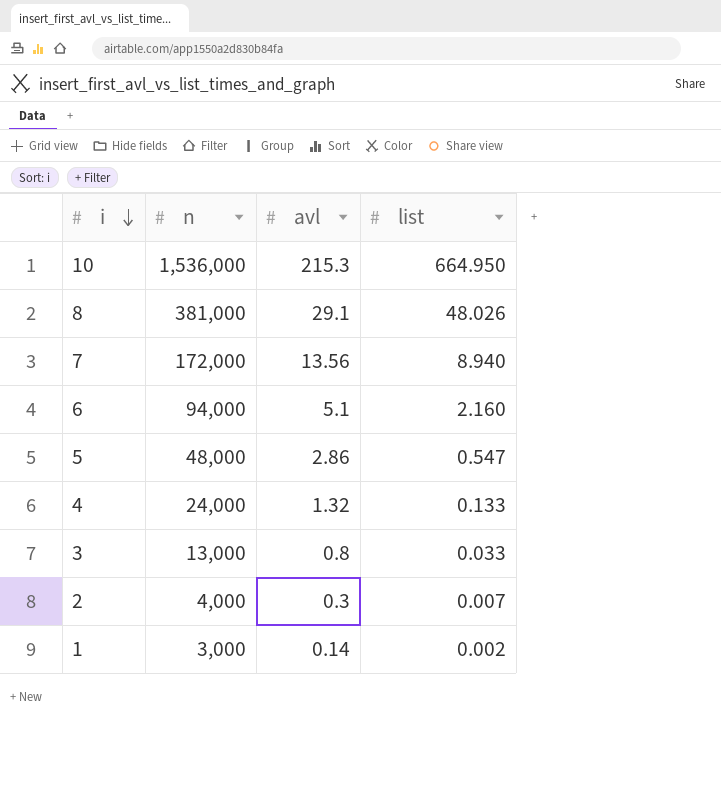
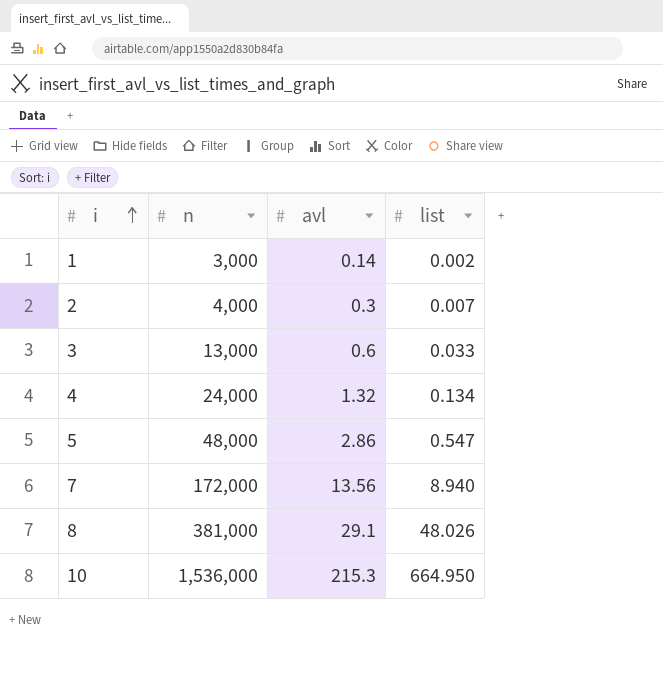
row order: i descending -> i ascending
row 6: 94,000 | 5.1 | 2.160 -> none
3 | avl: 0.8 -> 0.6
4 | list: 0.133 -> 0.134

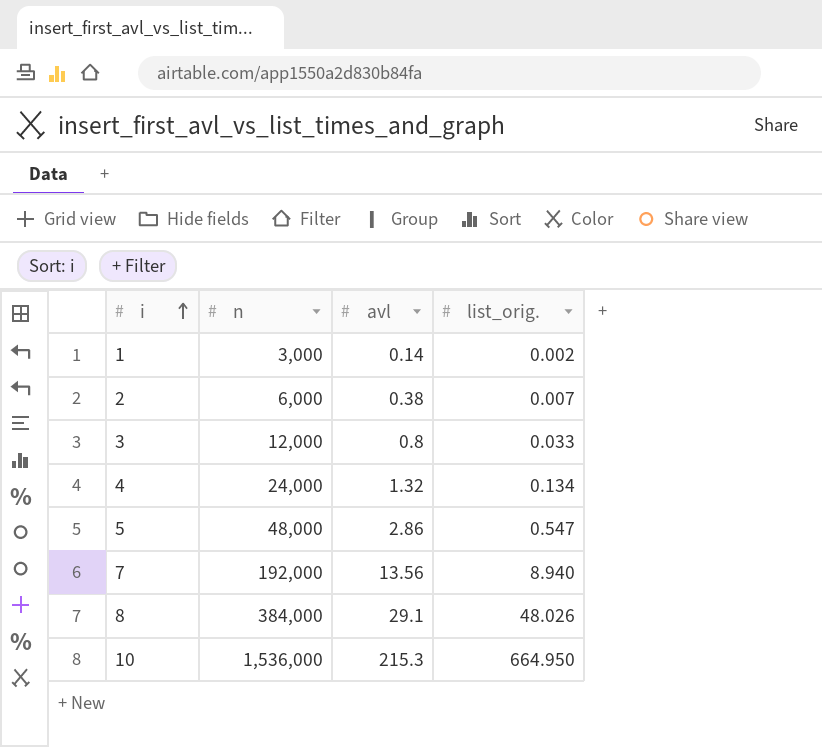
column name: list -> list_orig.
2 | n: 4,000 -> 6,000
2 | avl: 0.3 -> 0.38
3 | n: 13,000 -> 12,000
3 | avl: 0.6 -> 0.8
7 | n: 172,000 -> 192,000
8 | n: 381,000 -> 384,000

